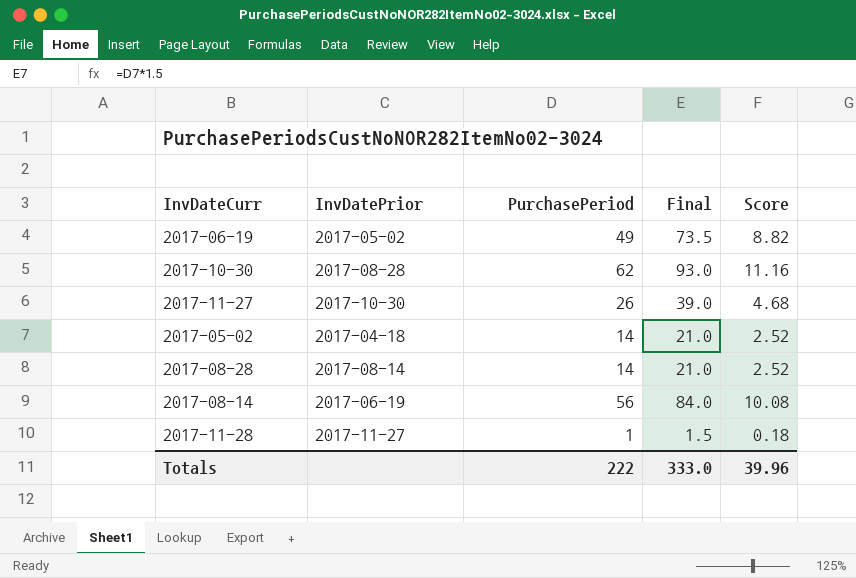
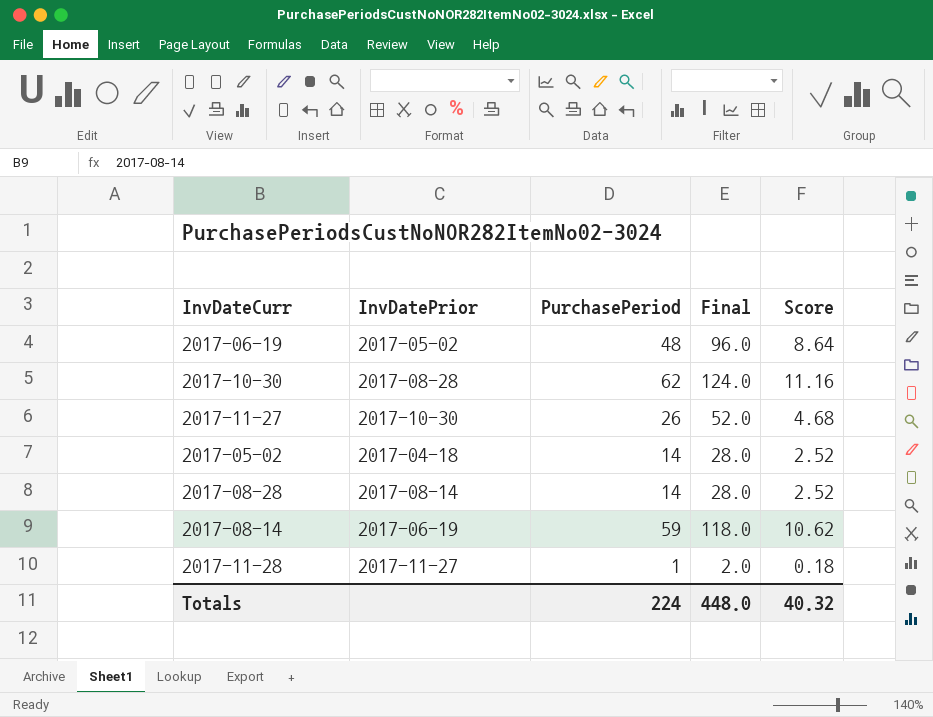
column Final | formula: [PurchasePeriod] * 1.5 -> [PurchasePeriod] * 2
2017-06-19 | PurchasePeriod: 49 -> 48
2017-06-19 | Score: 8.82 -> 8.64
2017-08-14 | PurchasePeriod: 56 -> 59
2017-08-14 | Score: 10.08 -> 10.62
Totals | PurchasePeriod: 222 -> 224
Totals | Final: 333.0 -> 448.0
Totals | Score: 39.96 -> 40.32

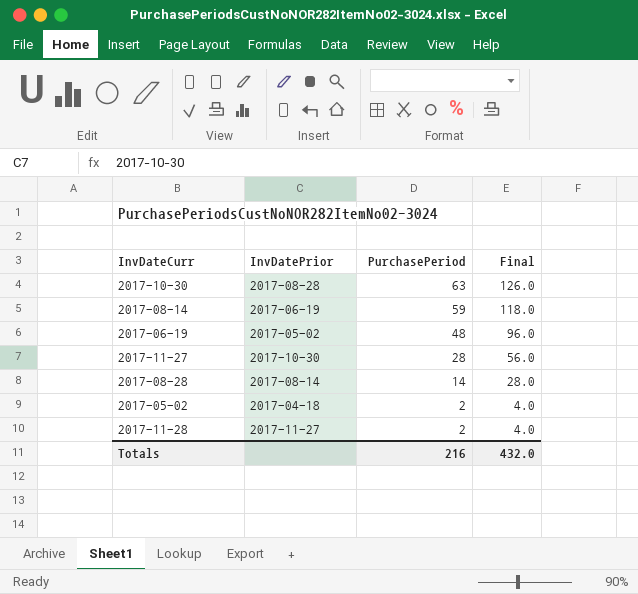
row order: none -> PurchasePeriod descending
column Score | formula: [PurchasePeriod] * 0.18 -> none
2017-10-30 | PurchasePeriod: 62 -> 63
2017-10-30 | Final: 124.0 -> 126.0
2017-11-27 | PurchasePeriod: 26 -> 28
2017-11-27 | Final: 52.0 -> 56.0
2017-05-02 | PurchasePeriod: 14 -> 2
2017-05-02 | Final: 28.0 -> 4.0
2017-11-28 | PurchasePeriod: 1 -> 2
2017-11-28 | Final: 2.0 -> 4.0
Totals | PurchasePeriod: 224 -> 216
Totals | Final: 448.0 -> 432.0

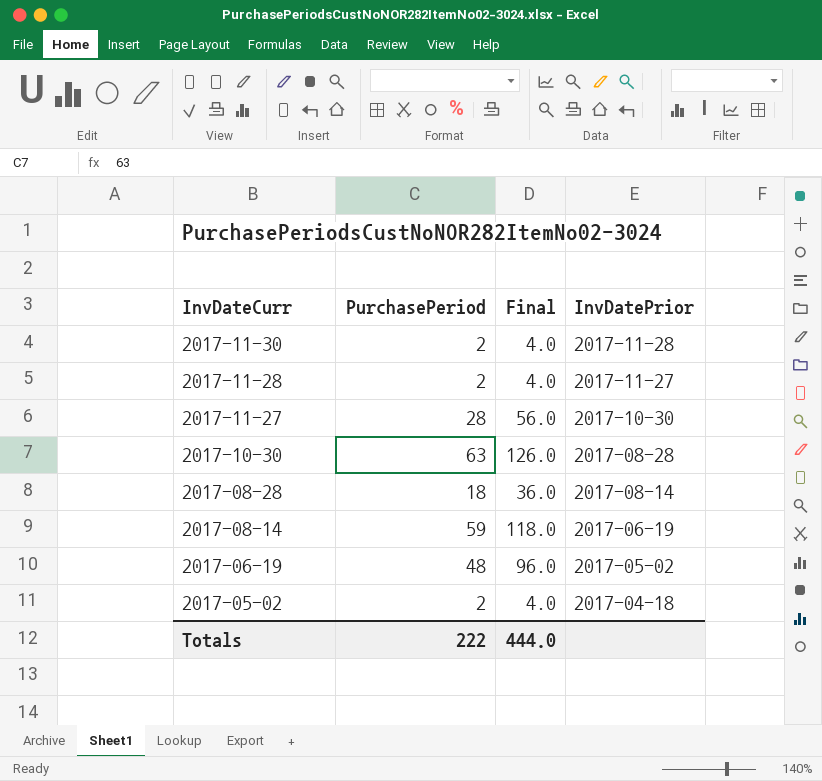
row order: PurchasePeriod descending -> InvDateCurr descending
column InvDatePrior | position: 2 -> 4
row 2017-11-30: none -> 2 | 4.0 | 2017-11-28
2017-08-28 | PurchasePeriod: 14 -> 18
2017-08-28 | Final: 28.0 -> 36.0
Totals | PurchasePeriod: 216 -> 222
Totals | Final: 432.0 -> 444.0

